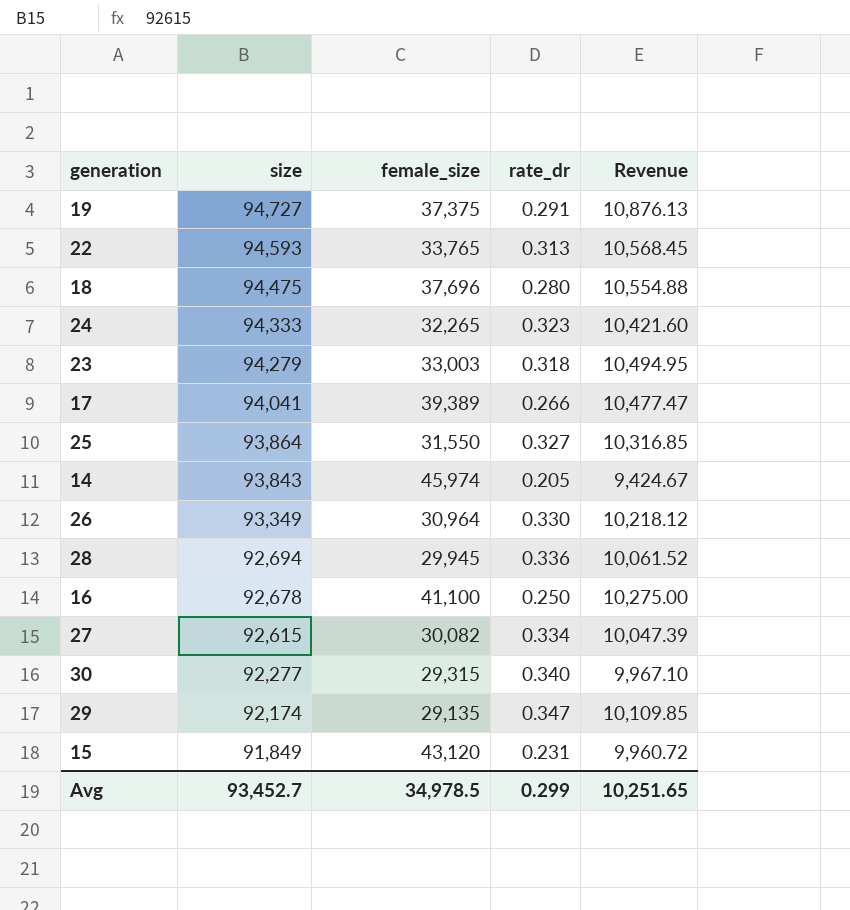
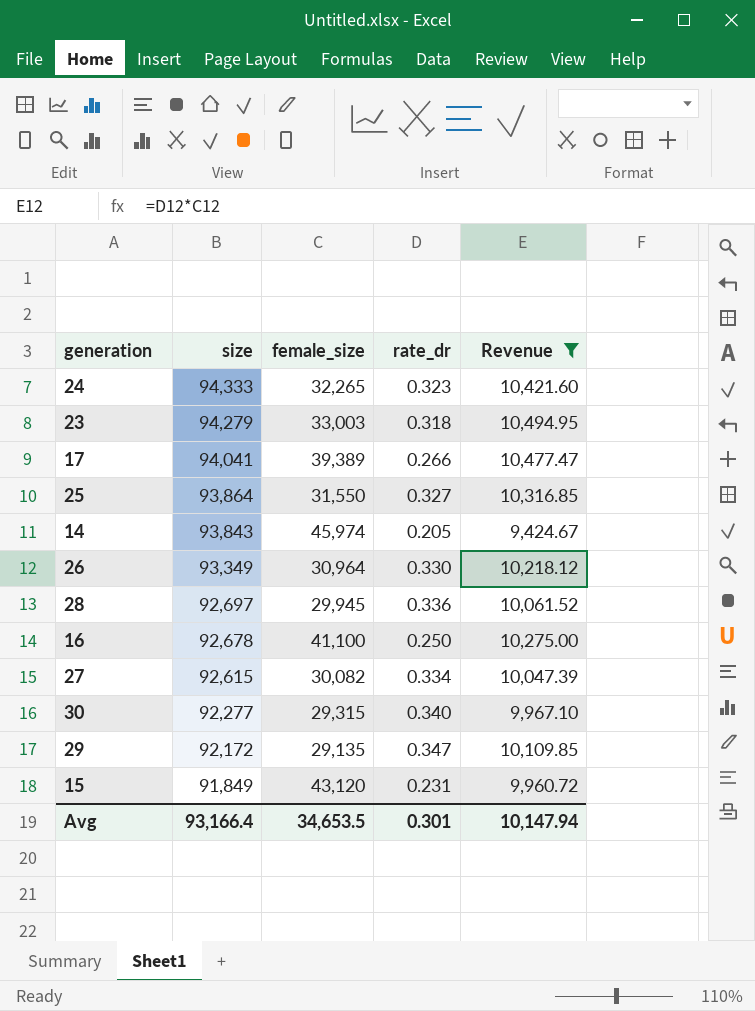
filter: none -> Revenue <= 10,494.95
28 | size: 92,694 -> 92,697
29 | size: 92,174 -> 92,172
Avg | size: 93,452.7 -> 93,166.4
Avg | female_size: 34,978.5 -> 34,653.5
Avg | rate_dr: 0.299 -> 0.301
Avg | Revenue: 10,251.65 -> 10,147.94

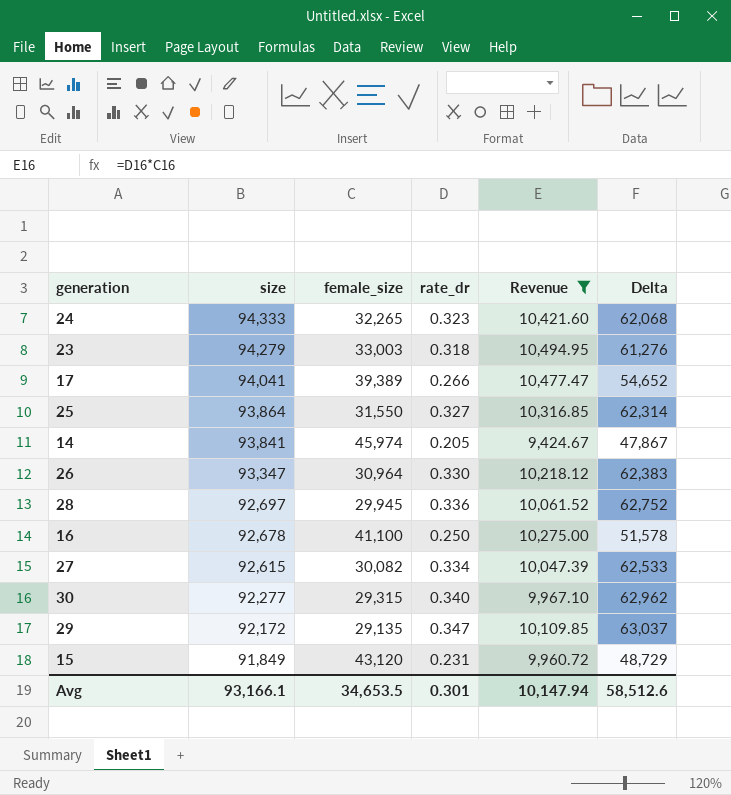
column Delta | formula: none -> [size] - [female_size]
14 | size: 93,843 -> 93,841
26 | size: 93,349 -> 93,347
Avg | size: 93,166.4 -> 93,166.1

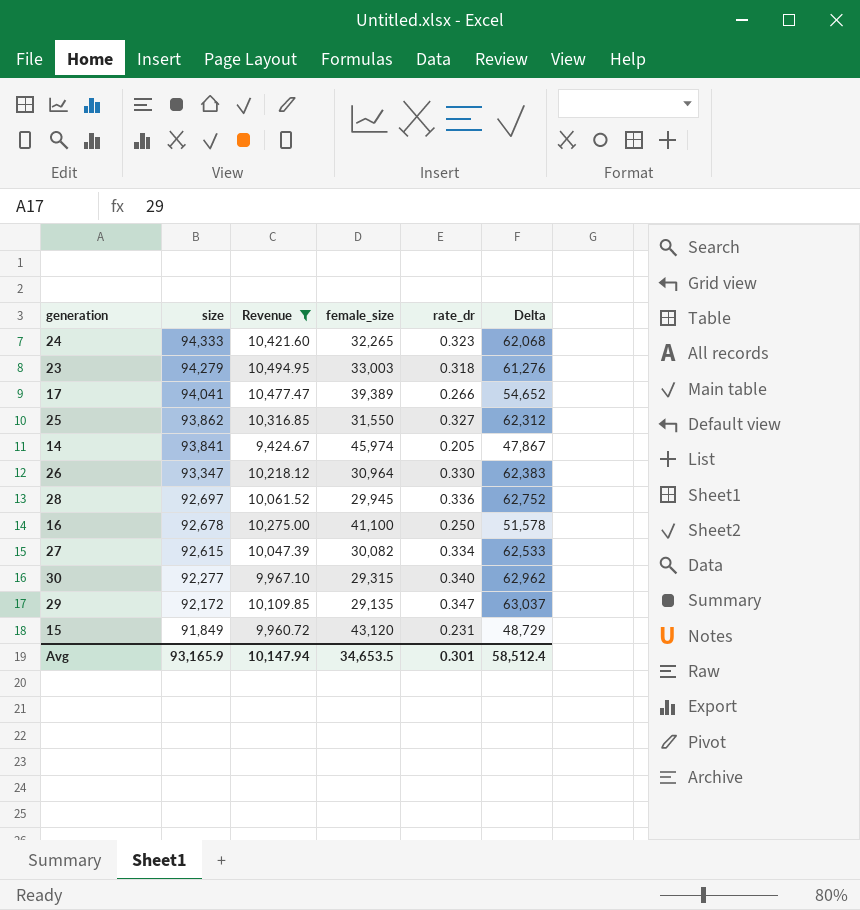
column Revenue | position: 5 -> 3
25 | size: 93,864 -> 93,862
25 | Delta: 62,314 -> 62,312
Avg | size: 93,166.1 -> 93,165.9
Avg | Delta: 58,512.6 -> 58,512.4

